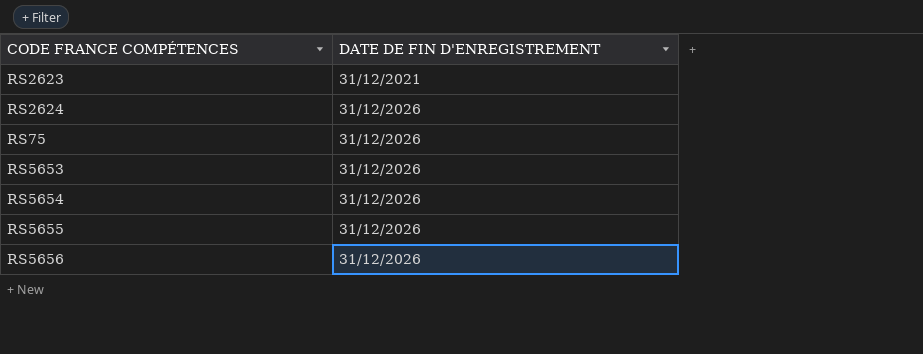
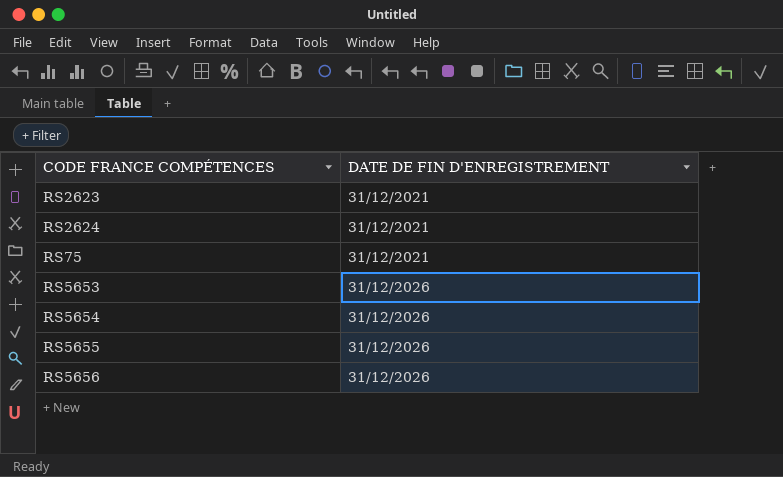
RS2624 | DATE DE FIN D'ENREGISTREMENT: 31/12/2026 -> 31/12/2021
RS75 | DATE DE FIN D'ENREGISTREMENT: 31/12/2026 -> 31/12/2021

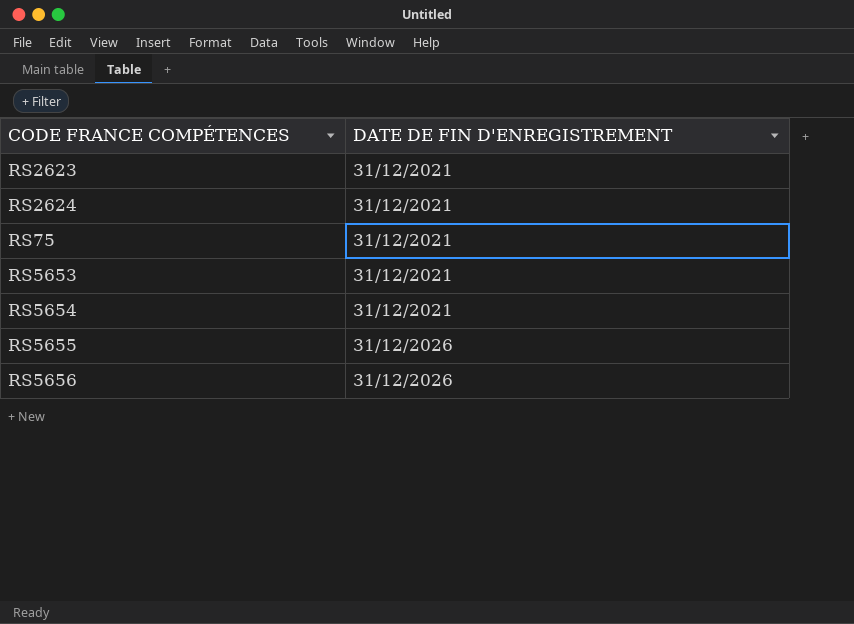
RS5653 | DATE DE FIN D'ENREGISTREMENT: 31/12/2026 -> 31/12/2021
RS5654 | DATE DE FIN D'ENREGISTREMENT: 31/12/2026 -> 31/12/2021

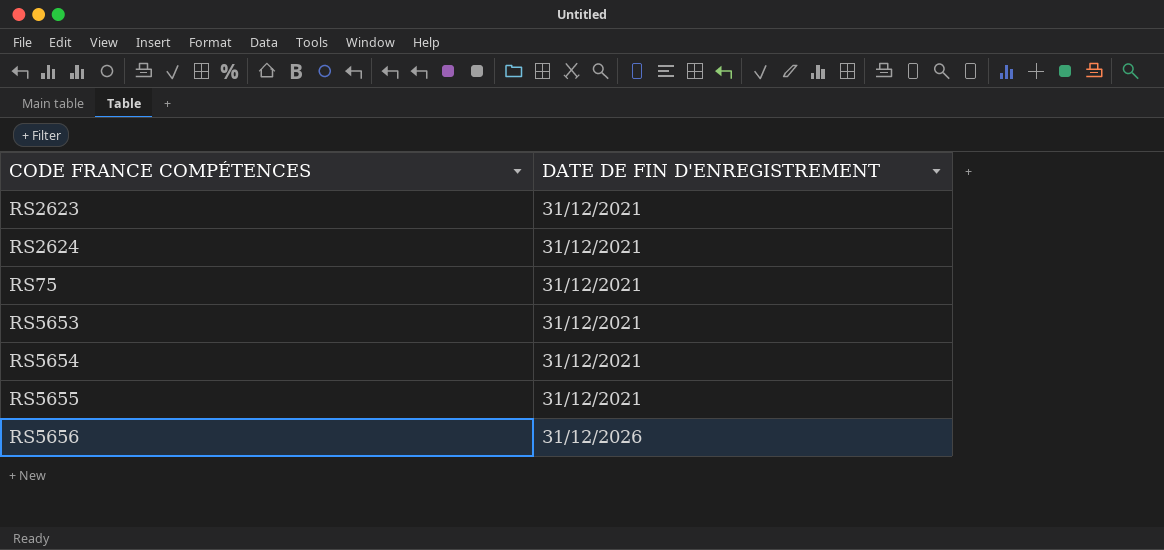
RS5655 | DATE DE FIN D'ENREGISTREMENT: 31/12/2026 -> 31/12/2021

